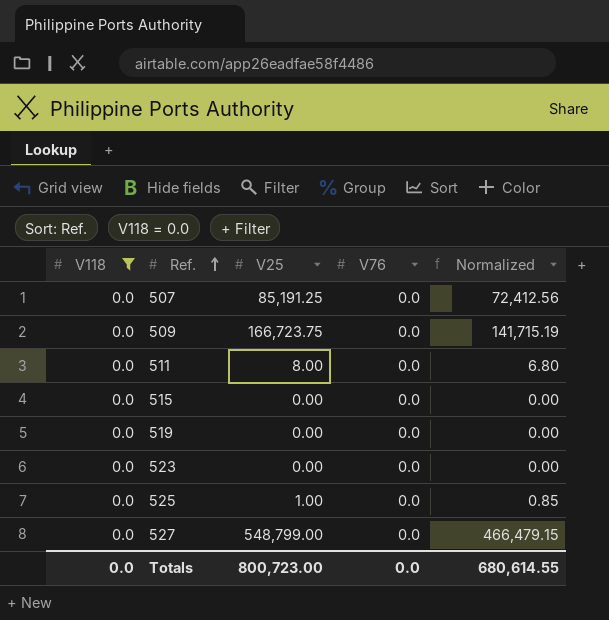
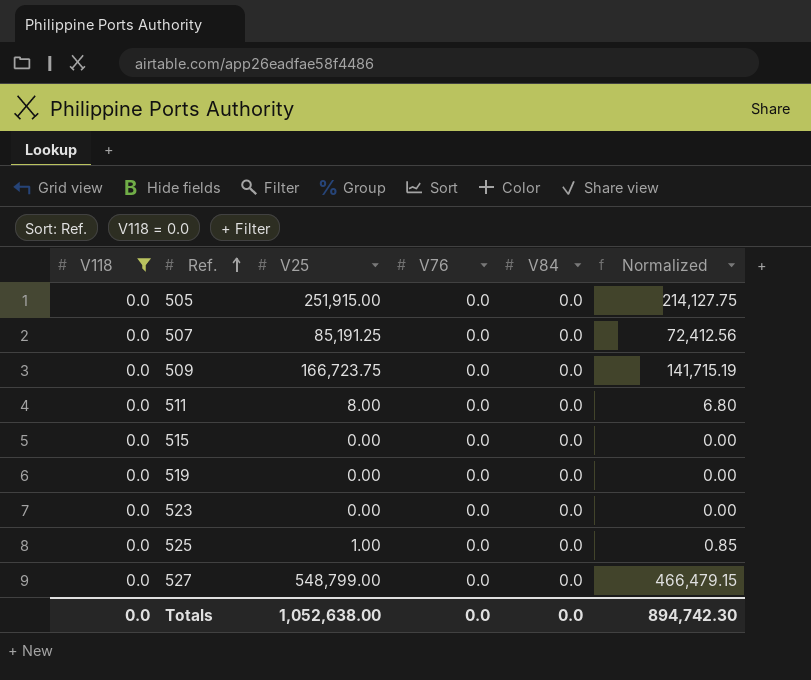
column V84 | position: none -> 5
row 505: none -> 0.0 | 251,915.00 | 0.0 | 0.0 | 214,127.75
Totals | V25: 800,723.00 -> 1,052,638.00
Totals | Normalized: 680,614.55 -> 894,742.30

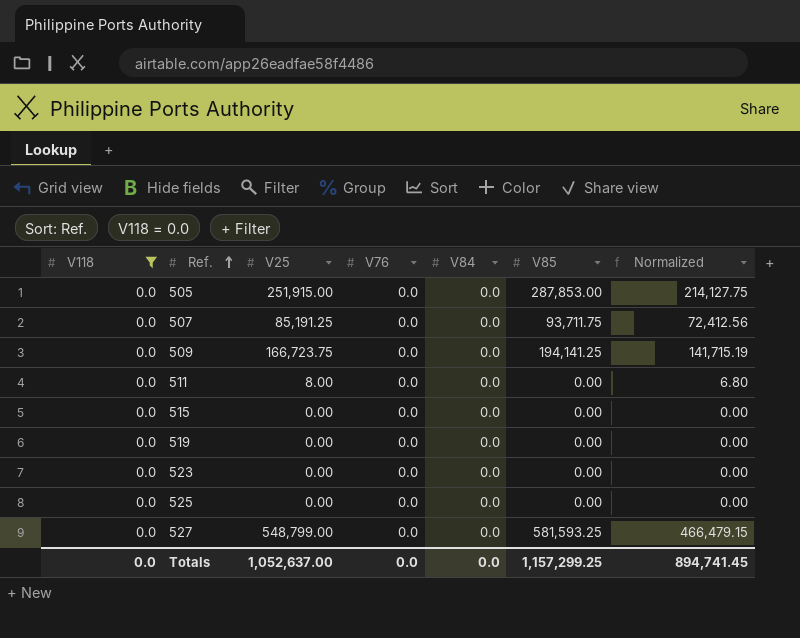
column V85 | position: none -> 6
525 | V25: 1.00 -> 0.00
525 | Normalized: 0.85 -> 0.00
Totals | V25: 1,052,638.00 -> 1,052,637.00
Totals | Normalized: 894,742.30 -> 894,741.45

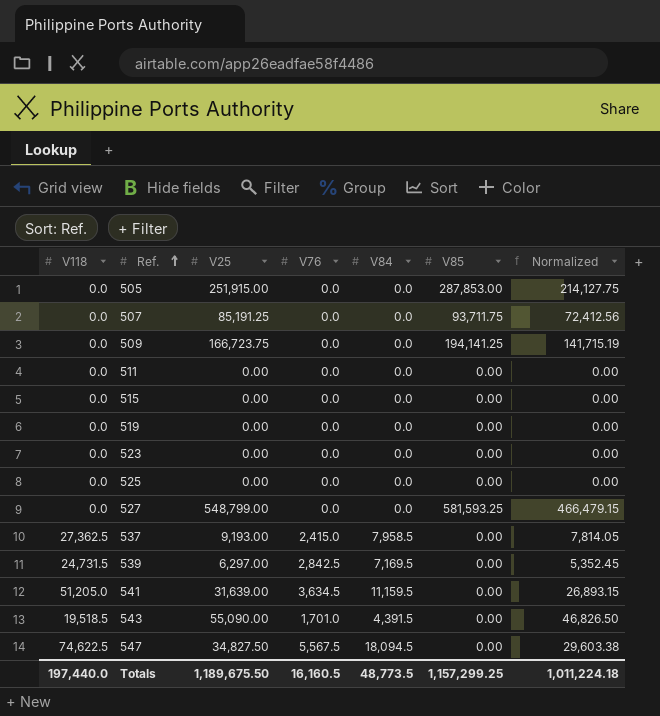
filter: V118 = 0.0 -> none
511 | V25: 8.00 -> 0.00
511 | Normalized: 6.80 -> 0.00
Totals | V118: 0.0 -> 197,440.0
Totals | V25: 1,052,637.00 -> 1,189,675.50
Totals | V76: 0.0 -> 16,160.5
Totals | V84: 0.0 -> 48,773.5
Totals | Normalized: 894,741.45 -> 1,011,224.18

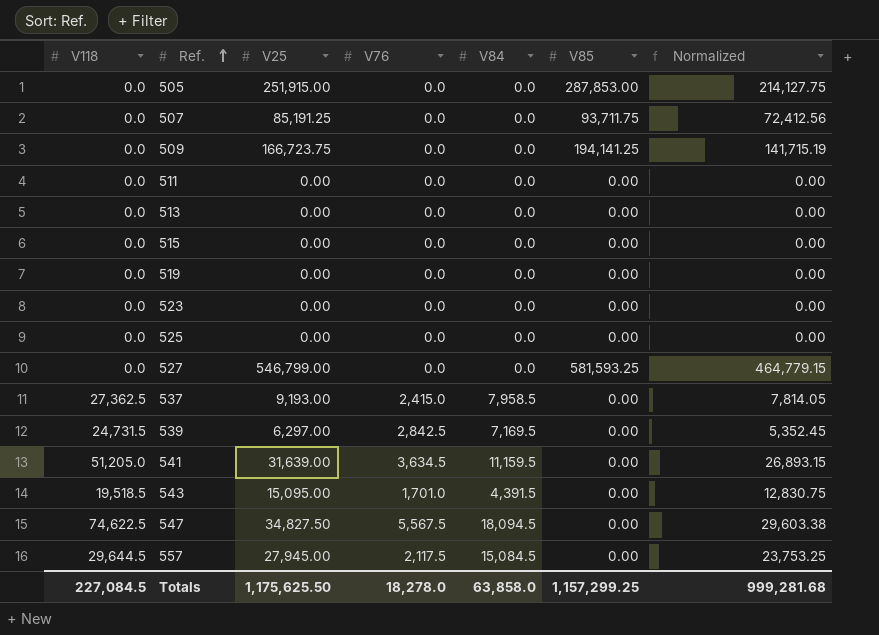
row 513: none -> 0.0 | 0.00 | 0.0 | 0.0 | 0.00 | 0.00
527 | V25: 548,799.00 -> 546,799.00
527 | Normalized: 466,479.15 -> 464,779.15
543 | V25: 55,090.00 -> 15,095.00
543 | Normalized: 46,826.50 -> 12,830.75
row 557: none -> 29,644.5 | 27,945.00 | 2,117.5 | 15,084.5 | 0.00 | 23,753.25
Totals | V118: 197,440.0 -> 227,084.5
Totals | V25: 1,189,675.50 -> 1,175,625.50
Totals | V76: 16,160.5 -> 18,278.0
Totals | V84: 48,773.5 -> 63,858.0
Totals | Normalized: 1,011,224.18 -> 999,281.68

